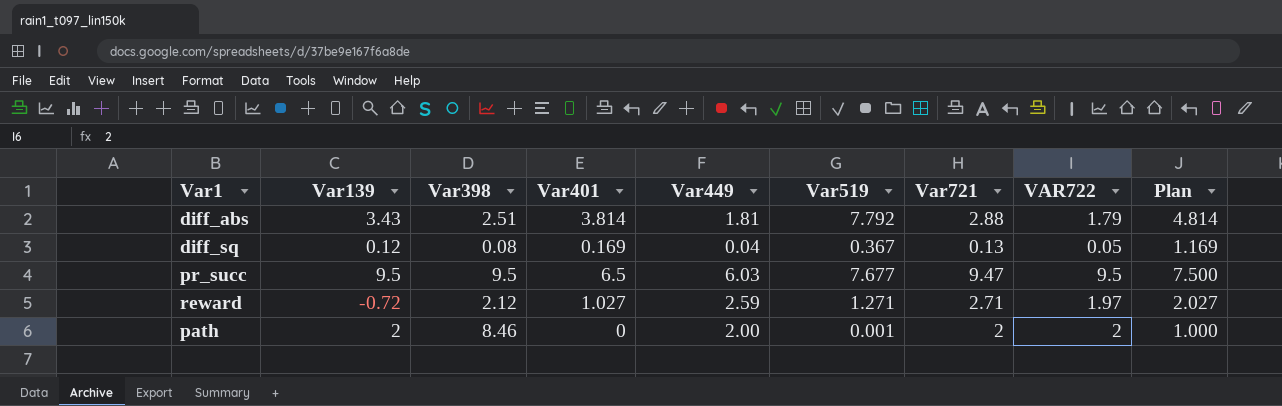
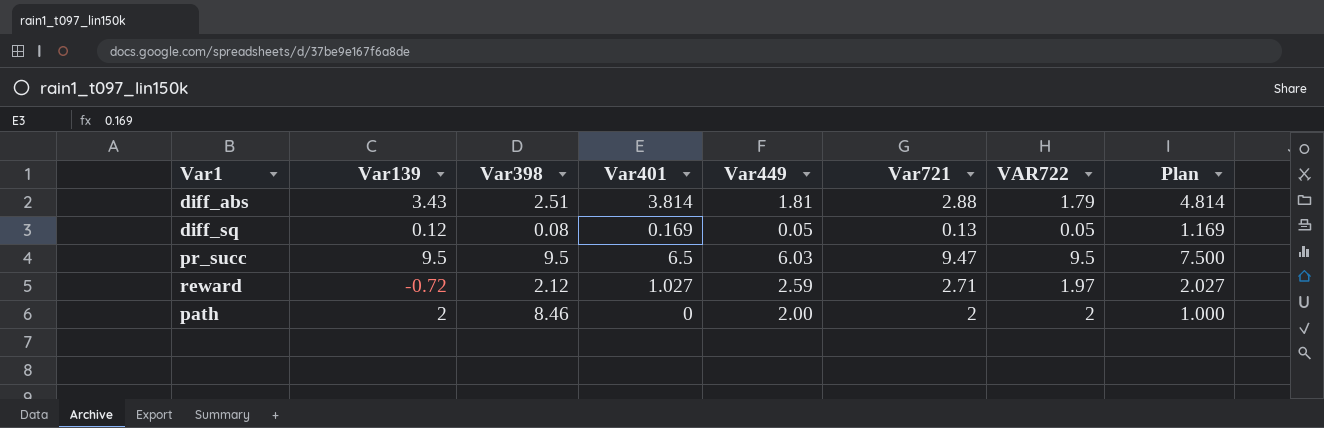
column Var519 | position: 6 -> none
diff_sq | Var449: 0.04 -> 0.05

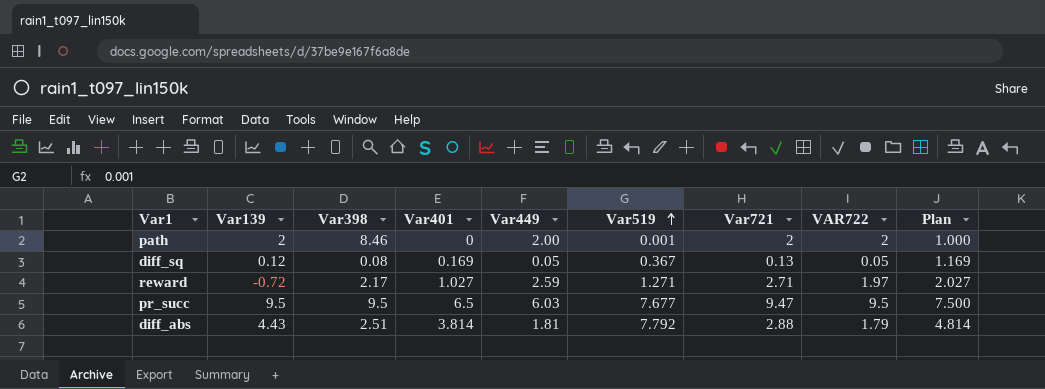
row order: none -> Var519 ascending
column Var519 | position: none -> 6
reward | Var398: 2.12 -> 2.17
diff_abs | Var139: 3.43 -> 4.43

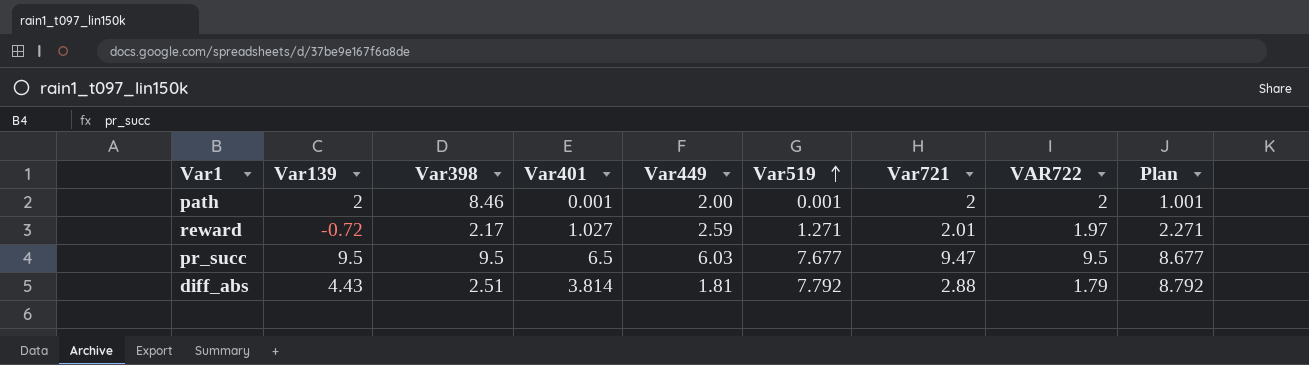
column Plan | formula: [Var401] + 1 -> [Var519] + 1
row diff_sq: 0.12 | 0.08 | 0.169 | 0.05 | 0.367 | 0.13 | 0.05 | 1.169 -> none
path | Var401: 0 -> 0.001
reward | Var721: 2.71 -> 2.01

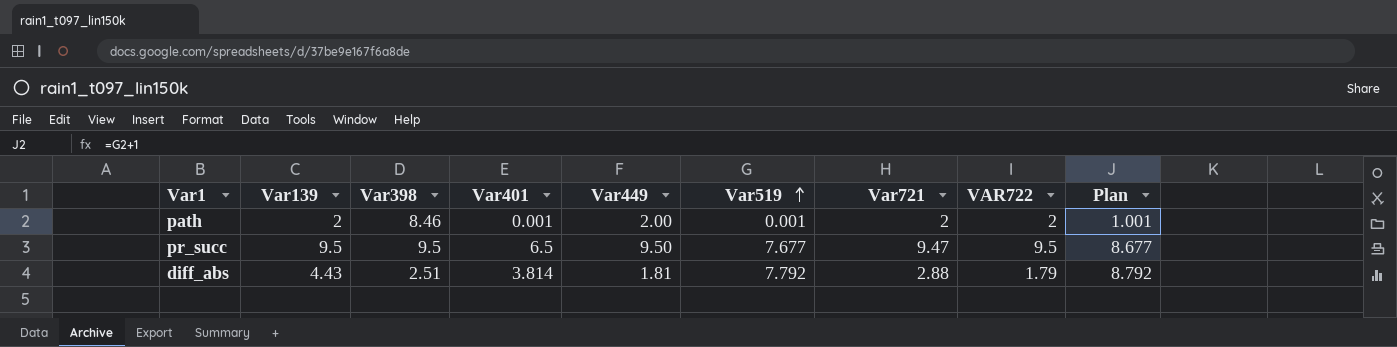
row reward: -0.72 | 2.17 | 1.027 | 2.59 | 1.271 | 2.01 | 1.97 | 2.271 -> none
pr_succ | Var449: 6.03 -> 9.50

